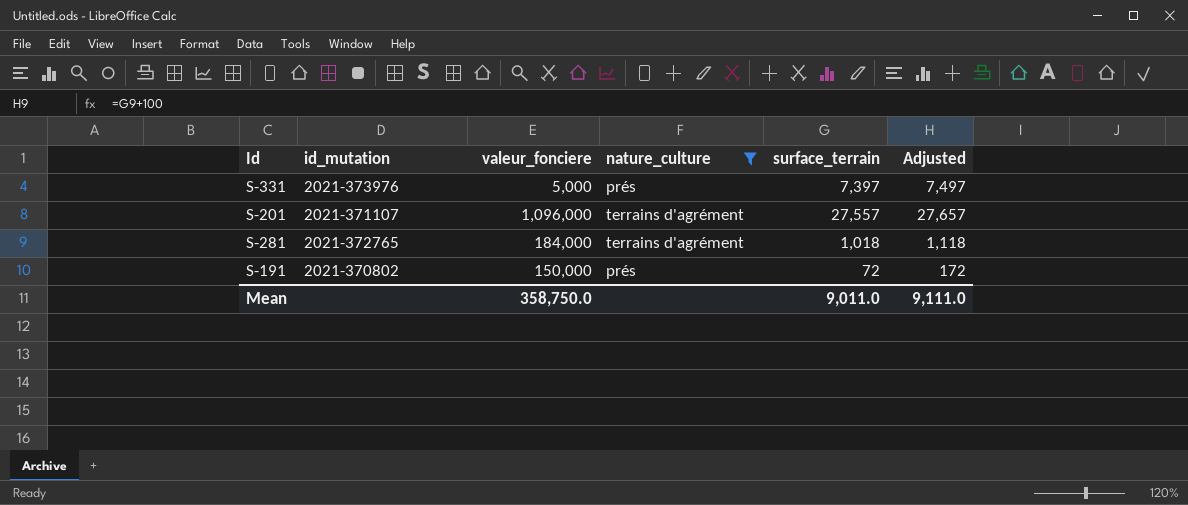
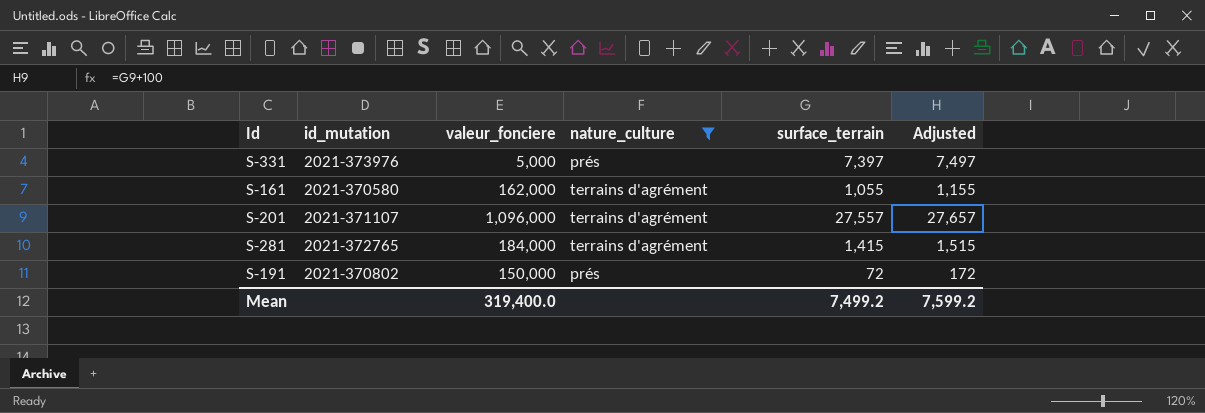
row S-161: none -> 2021-370580 | 162,000 | terrains d'agrément | 1,055 | 1,155
S-281 | surface_terrain: 1,018 -> 1,415
S-281 | Adjusted: 1,118 -> 1,515
Mean | valeur_fonciere: 358,750.0 -> 319,400.0
Mean | surface_terrain: 9,011.0 -> 7,499.2
Mean | Adjusted: 9,111.0 -> 7,599.2

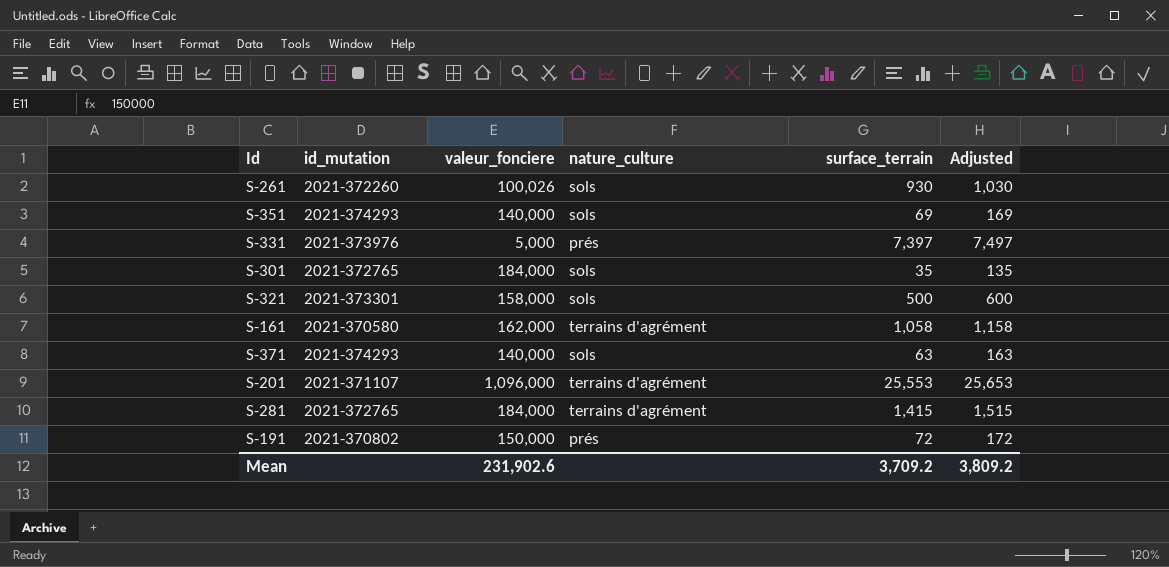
filter: nature_culture != sols -> none
S-161 | surface_terrain: 1,055 -> 1,058
S-161 | Adjusted: 1,155 -> 1,158
S-201 | surface_terrain: 27,557 -> 25,553
S-201 | Adjusted: 27,657 -> 25,653
Mean | valeur_fonciere: 319,400.0 -> 231,902.6
Mean | surface_terrain: 7,499.2 -> 3,709.2
Mean | Adjusted: 7,599.2 -> 3,809.2

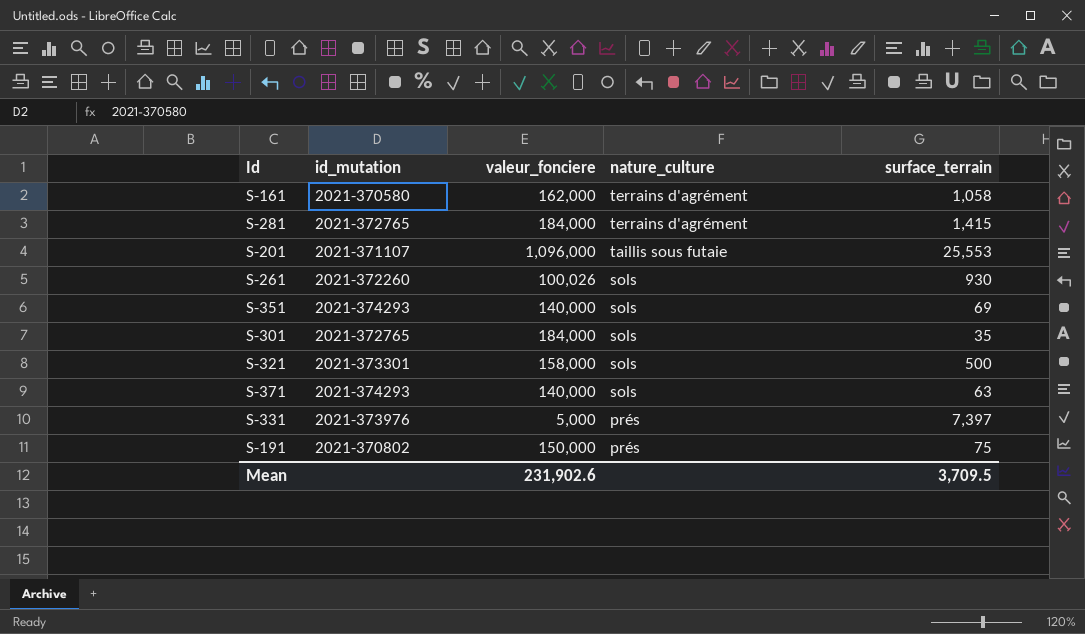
row order: none -> nature_culture descending
column Adjusted | formula: [surface_terrain] + 100 -> none
S-201 | nature_culture: terrains d'agrément -> taillis sous futaie
S-191 | surface_terrain: 72 -> 75
Mean | surface_terrain: 3,709.2 -> 3,709.5

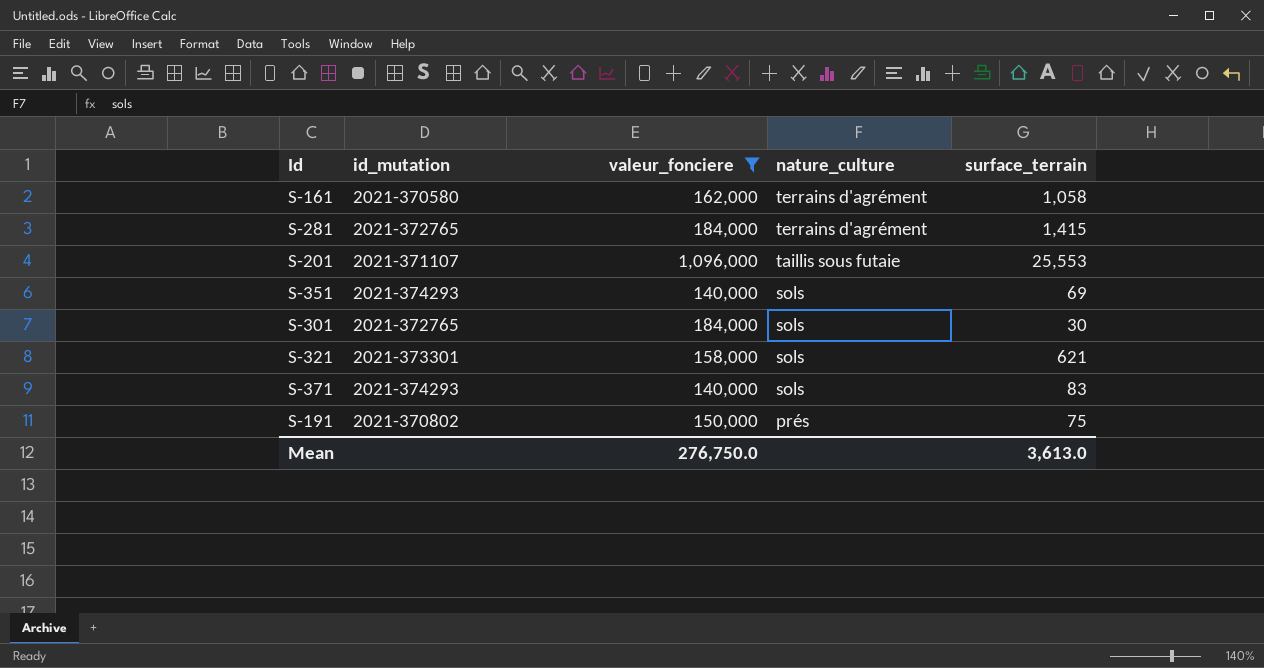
filter: none -> valeur_fonciere >= 140,000
S-301 | surface_terrain: 35 -> 30
S-321 | surface_terrain: 500 -> 621
S-371 | surface_terrain: 63 -> 83
Mean | valeur_fonciere: 231,902.6 -> 276,750.0
Mean | surface_terrain: 3,709.5 -> 3,613.0

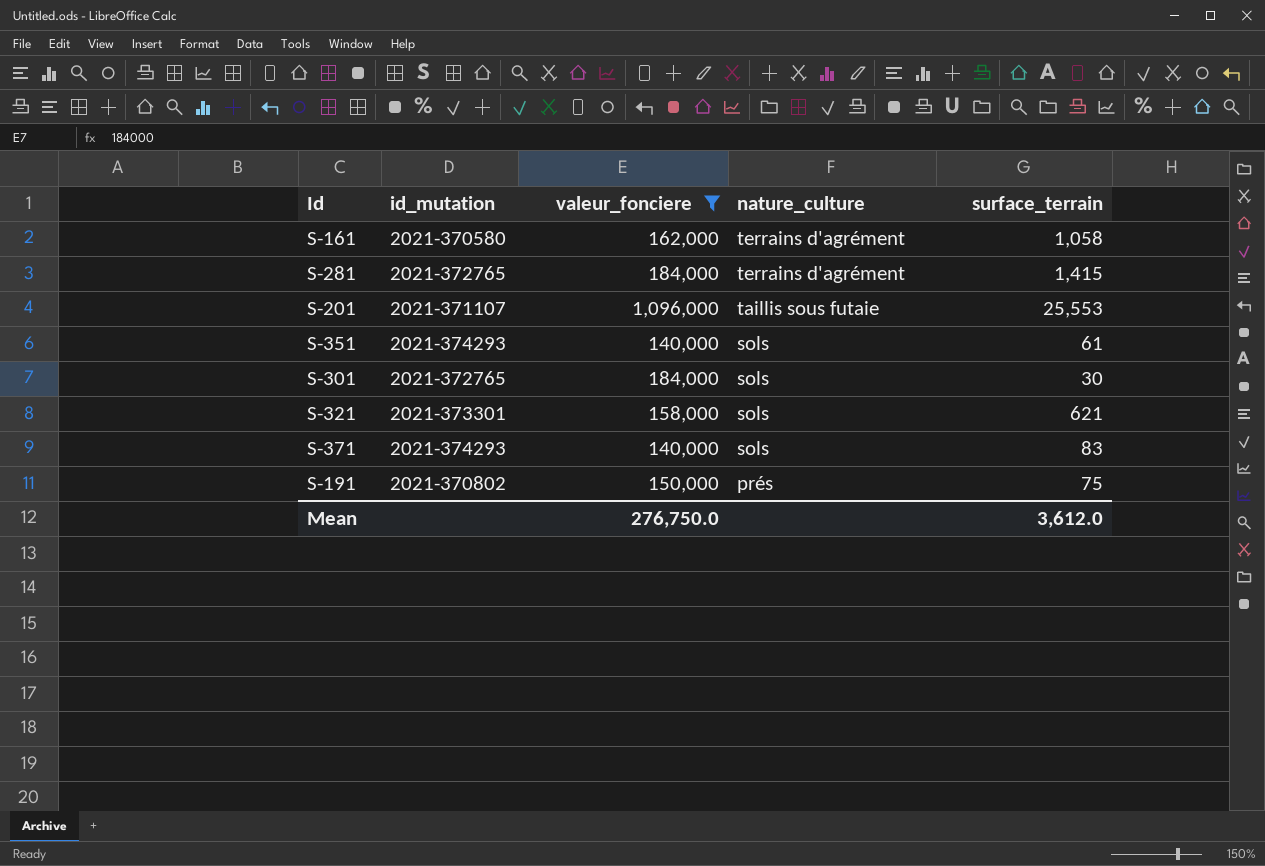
S-351 | surface_terrain: 69 -> 61
Mean | surface_terrain: 3,613.0 -> 3,612.0

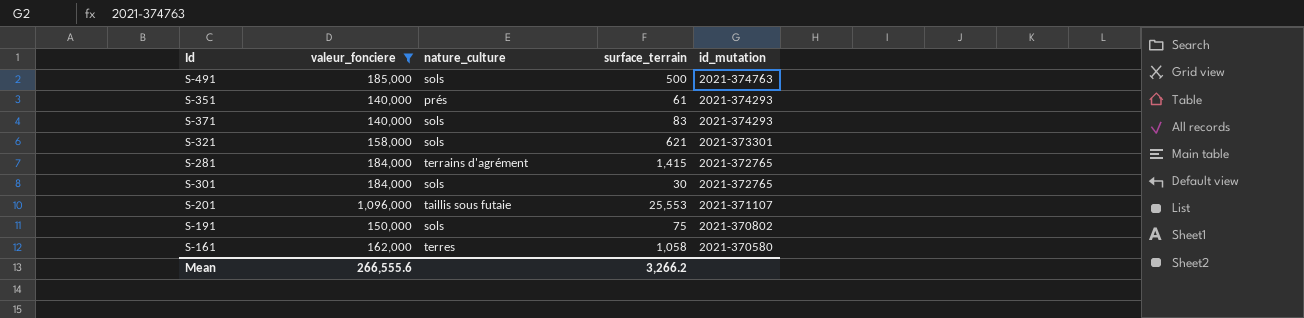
row order: nature_culture descending -> id_mutation descending
column id_mutation | position: 2 -> 5
row S-491: none -> 185,000 | sols | 500 | 2021-374763
S-351 | nature_culture: sols -> prés
S-191 | nature_culture: prés -> sols
S-161 | nature_culture: terrains d'agrément -> terres
Mean | valeur_fonciere: 276,750.0 -> 266,555.6
Mean | surface_terrain: 3,612.0 -> 3,266.2

